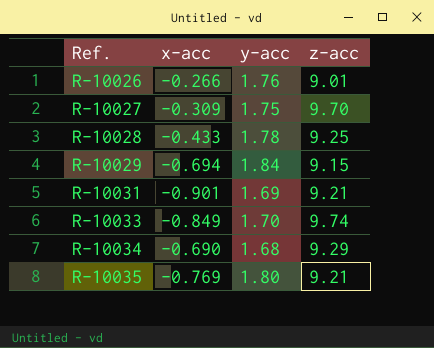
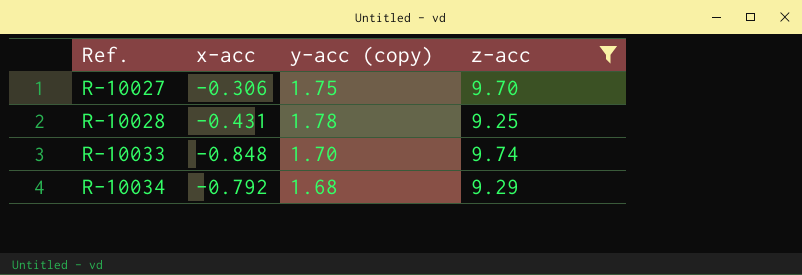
filter: none -> z-acc >= 9.25
column name: y-acc -> y-acc (copy)
R-10027 | x-acc: -0.309 -> -0.306
R-10028 | x-acc: -0.433 -> -0.431
R-10033 | x-acc: -0.849 -> -0.848
R-10034 | x-acc: -0.690 -> -0.792

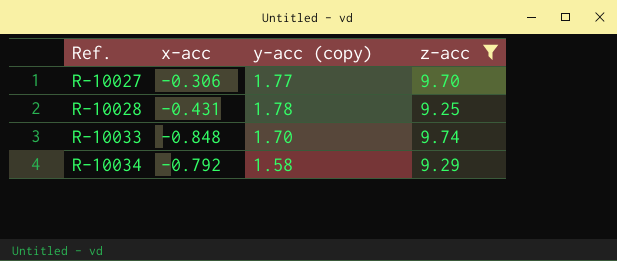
R-10027 | y-acc (copy): 1.75 -> 1.77
R-10034 | y-acc (copy): 1.68 -> 1.58

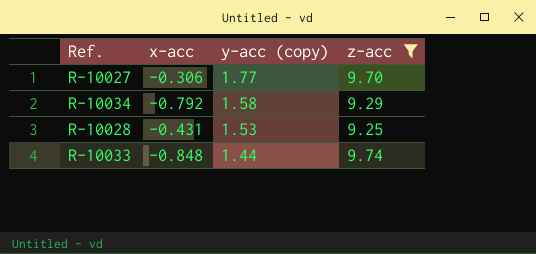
row order: Ref. ascending -> y-acc (copy) descending
R-10028 | y-acc (copy): 1.78 -> 1.53
R-10033 | y-acc (copy): 1.70 -> 1.44

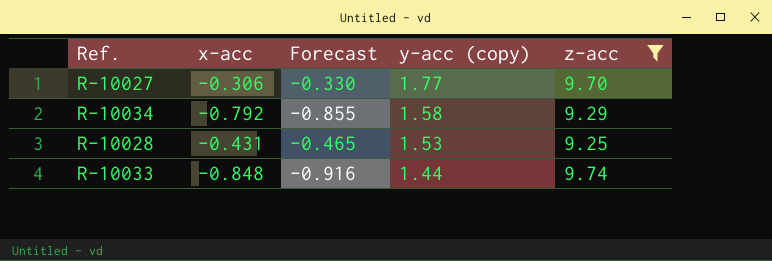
column Forecast | formula: none -> [x-acc] * 1.08

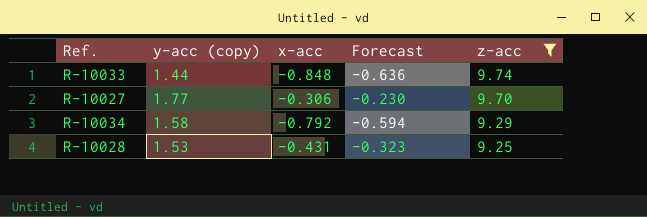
row order: y-acc (copy) descending -> z-acc descending
column y-acc (copy) | position: 4 -> 2
column Forecast | formula: [x-acc] * 1.08 -> [x-acc] * 0.75

